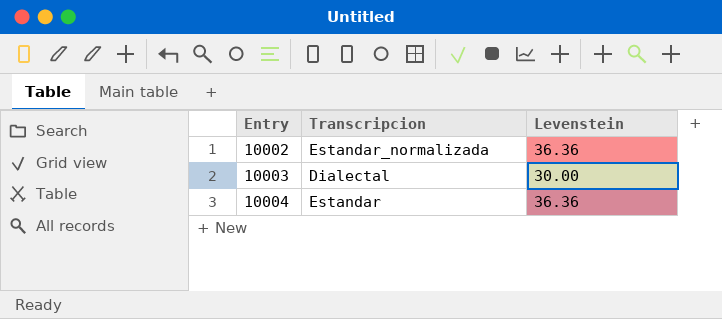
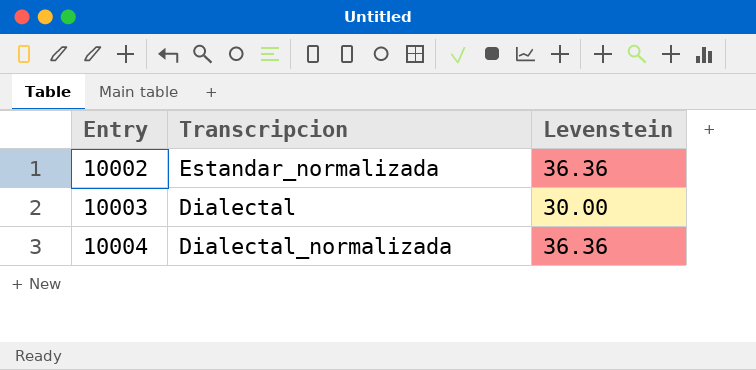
10004 | Transcripcion: Estandar -> Dialectal_normalizada

